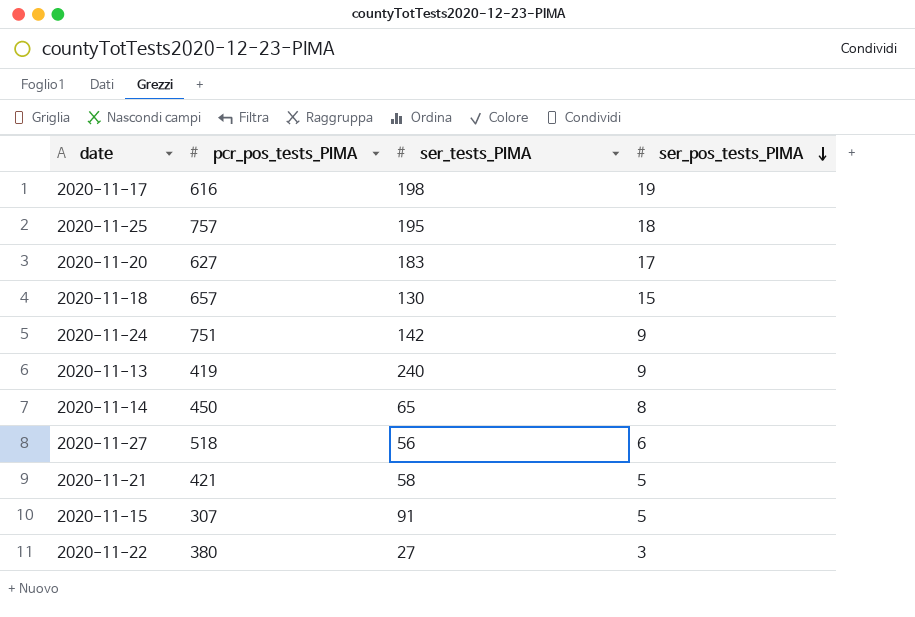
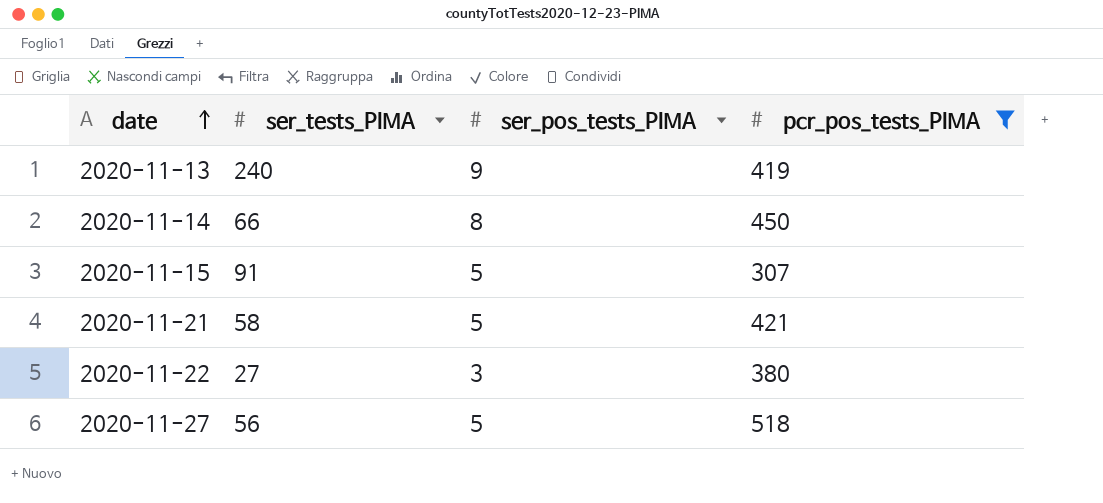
filter: none -> pcr_pos_tests_PIMA <= 518
row order: ser_pos_tests_PIMA descending -> date ascending
column pcr_pos_tests_PIMA | position: 2 -> 4
2020-11-14 | ser_tests_PIMA: 65 -> 66
2020-11-27 | ser_pos_tests_PIMA: 6 -> 5

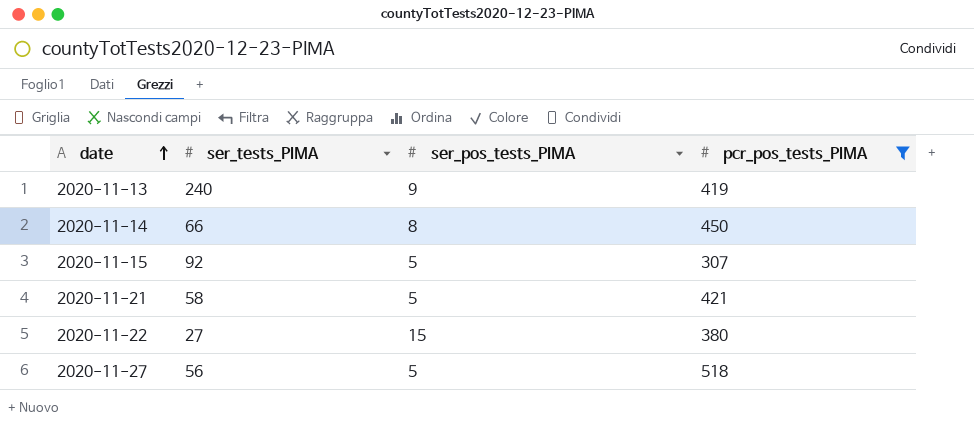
2020-11-15 | ser_tests_PIMA: 91 -> 92
2020-11-22 | ser_pos_tests_PIMA: 3 -> 15

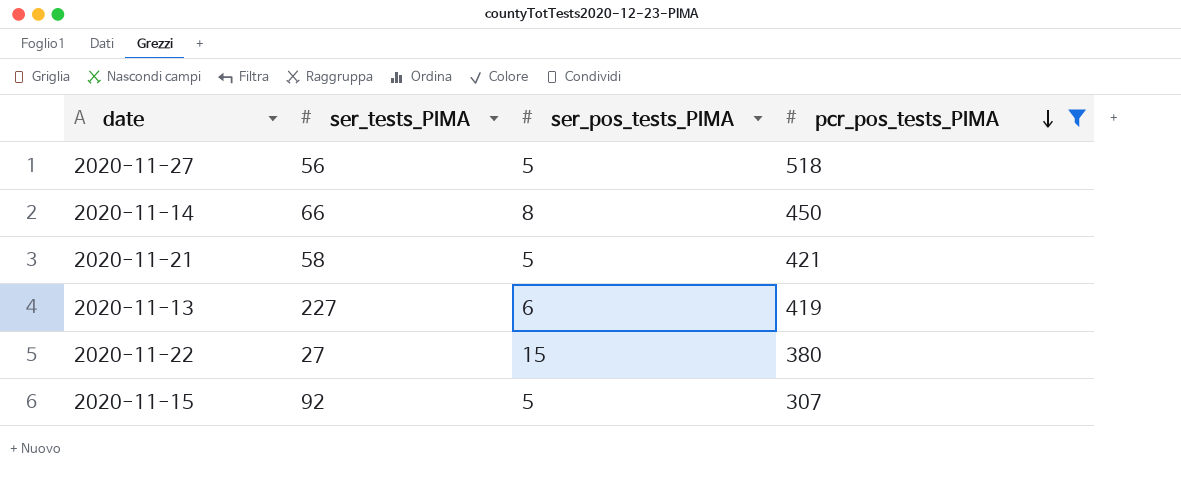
row order: date ascending -> pcr_pos_tests_PIMA descending
2020-11-13 | ser_tests_PIMA: 240 -> 227
2020-11-13 | ser_pos_tests_PIMA: 9 -> 6

